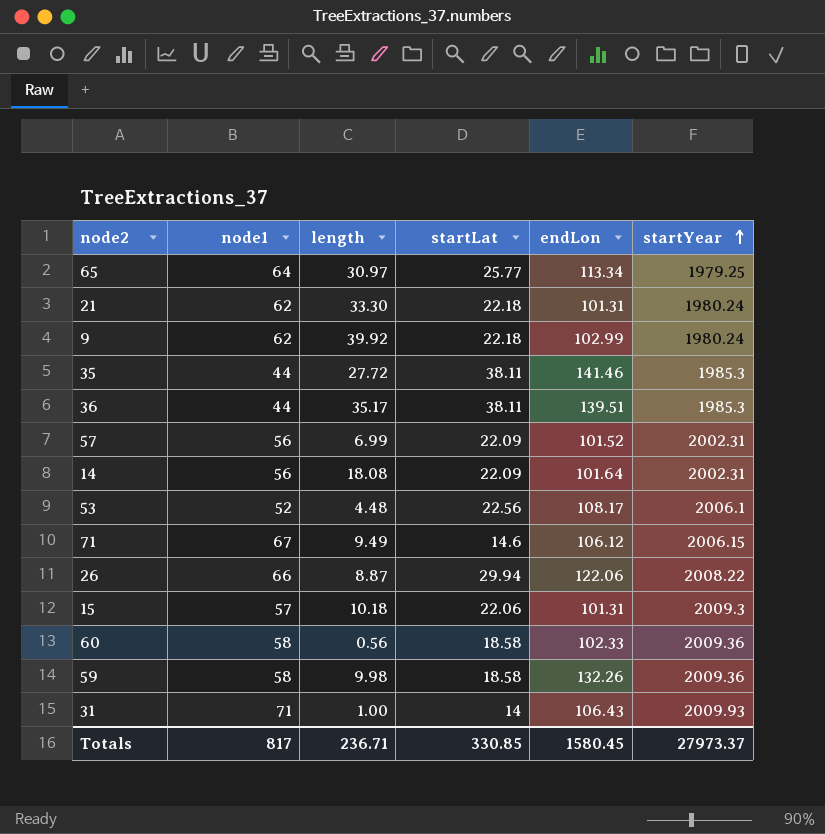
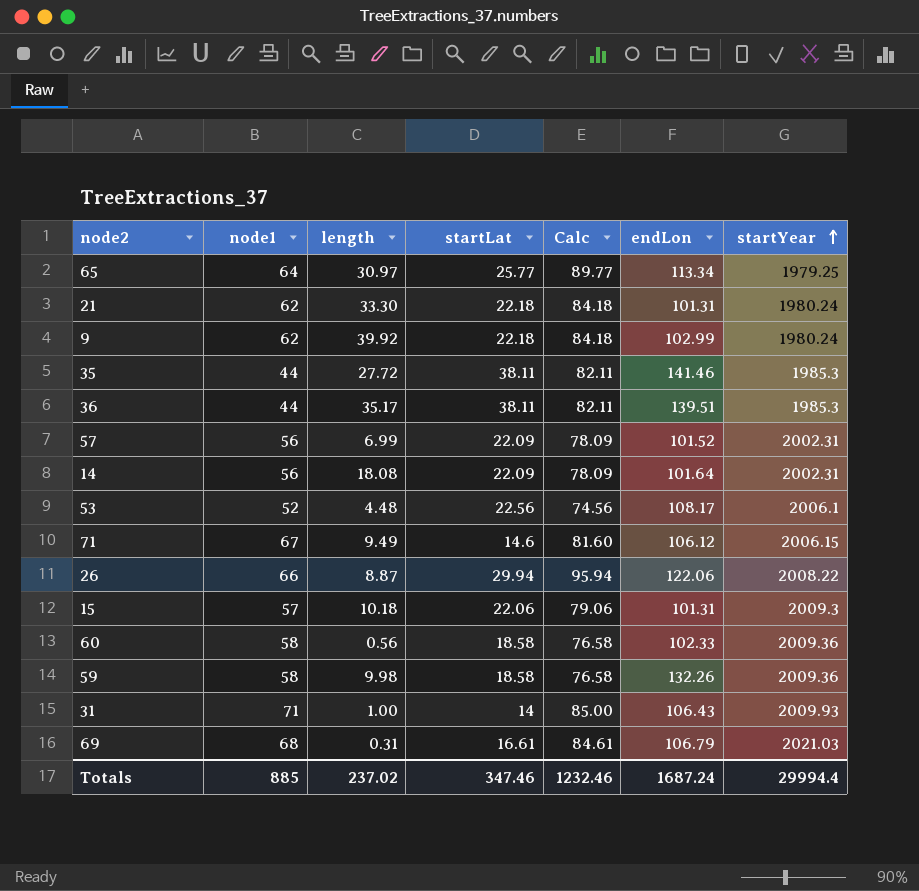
column Calc | formula: none -> [node1] + [startLat]
row 69: none -> 68 | 0.31 | 16.61 | 84.61 | 106.79 | 2021.03
Totals | node1: 817 -> 885
Totals | length: 236.71 -> 237.02
Totals | startLat: 330.85 -> 347.46
Totals | endLon: 1580.45 -> 1687.24
Totals | startYear: 27973.37 -> 29994.4

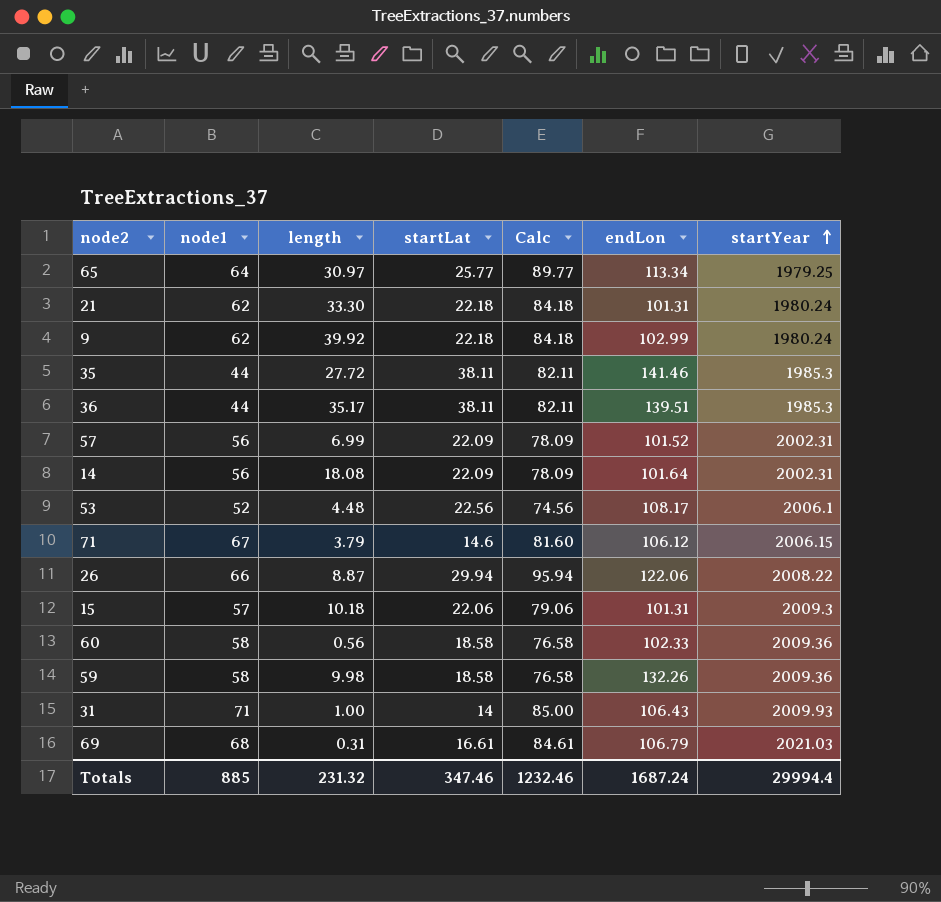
71 | length: 9.49 -> 3.79
Totals | length: 237.02 -> 231.32

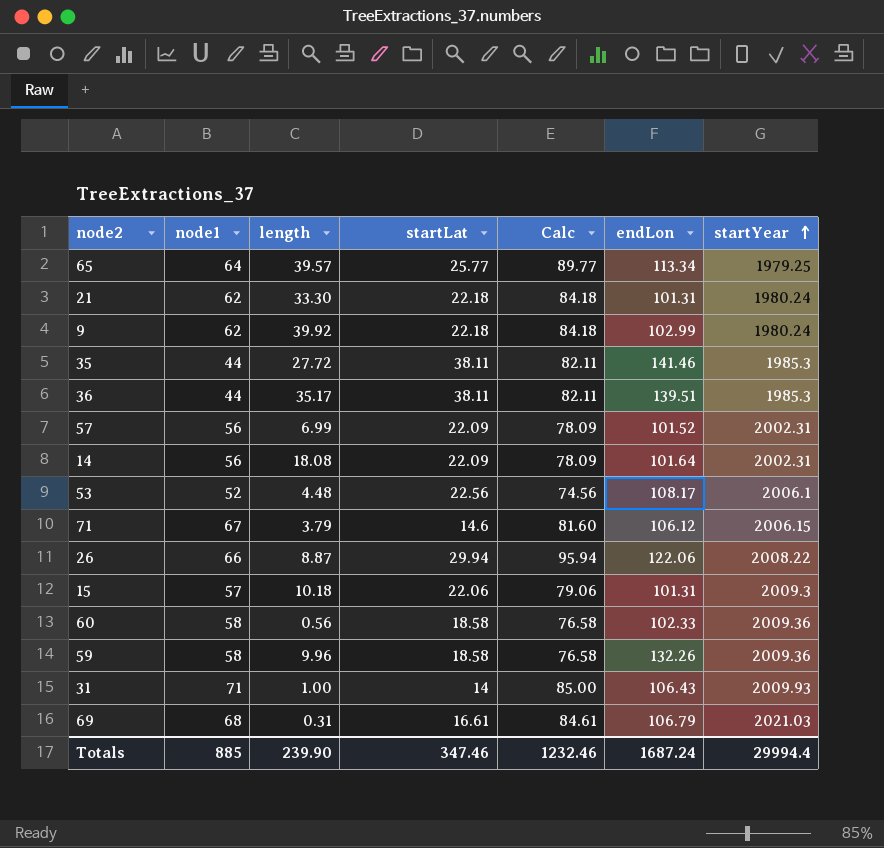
65 | length: 30.97 -> 39.57
59 | length: 9.98 -> 9.96
Totals | length: 231.32 -> 239.90

